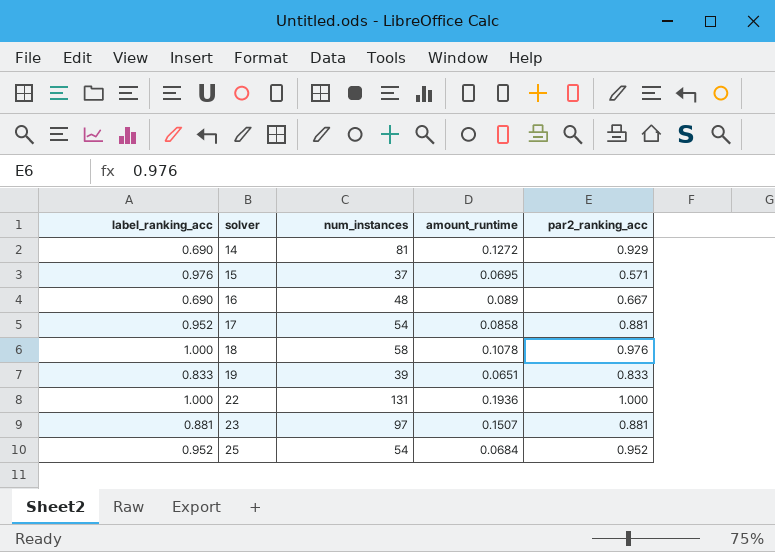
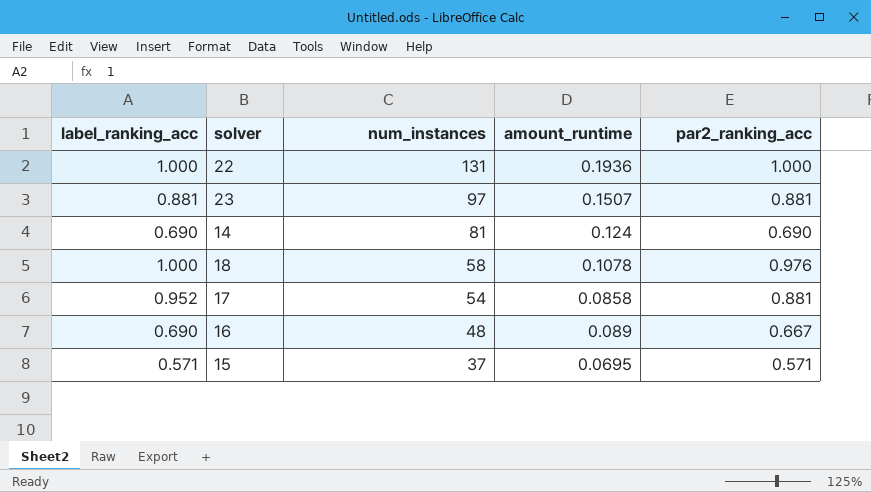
row order: solver ascending -> num_instances descending
row 19: 0.833 | 39 | 0.0651 | 0.833 -> none
row 25: 0.952 | 54 | 0.0684 | 0.952 -> none
14 | amount_runtime: 0.1272 -> 0.124
14 | par2_ranking_acc: 0.929 -> 0.690
15 | label_ranking_acc: 0.976 -> 0.571

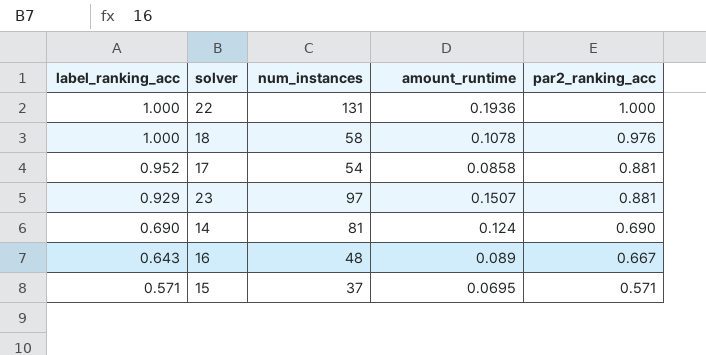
row order: num_instances descending -> label_ranking_acc descending
23 | label_ranking_acc: 0.881 -> 0.929
16 | label_ranking_acc: 0.690 -> 0.643

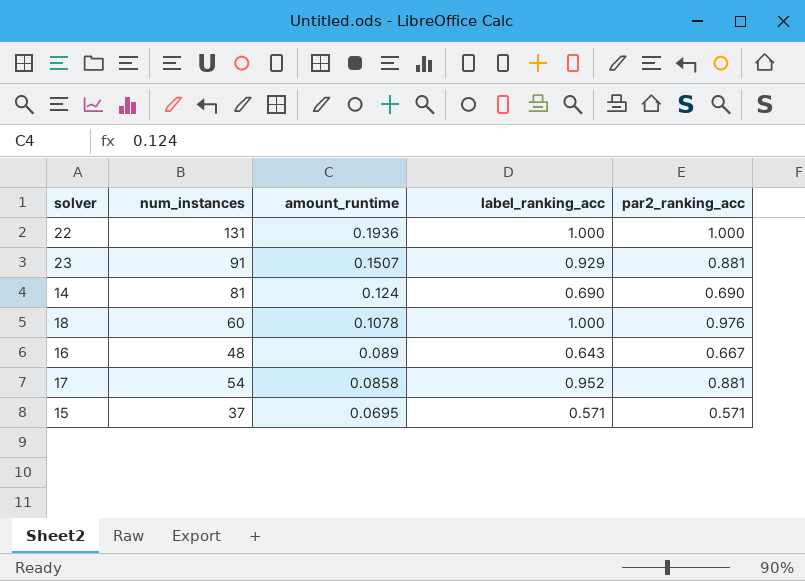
row order: label_ranking_acc descending -> amount_runtime descending
column label_ranking_acc | position: 1 -> 4
23 | num_instances: 97 -> 91
18 | num_instances: 58 -> 60

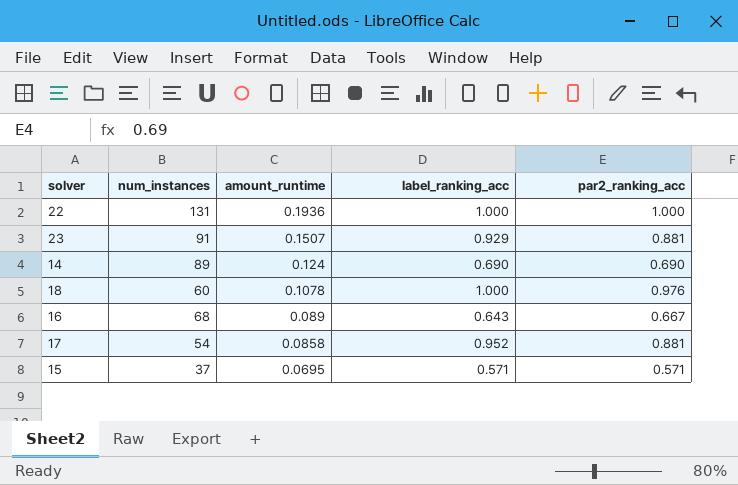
14 | num_instances: 81 -> 89
16 | num_instances: 48 -> 68

